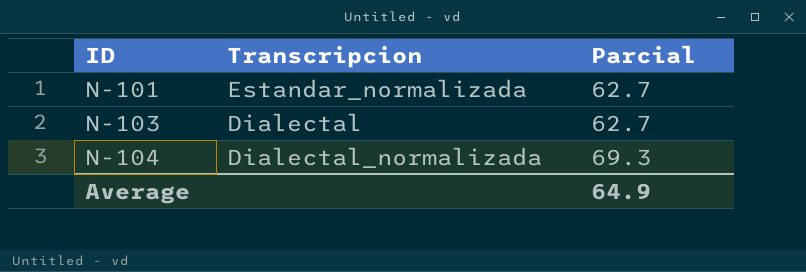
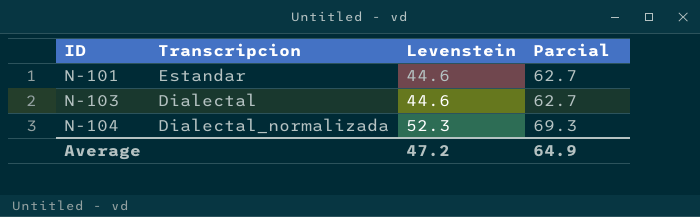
column Levenstein | position: none -> 3
N-101 | Transcripcion: Estandar_normalizada -> Estandar

